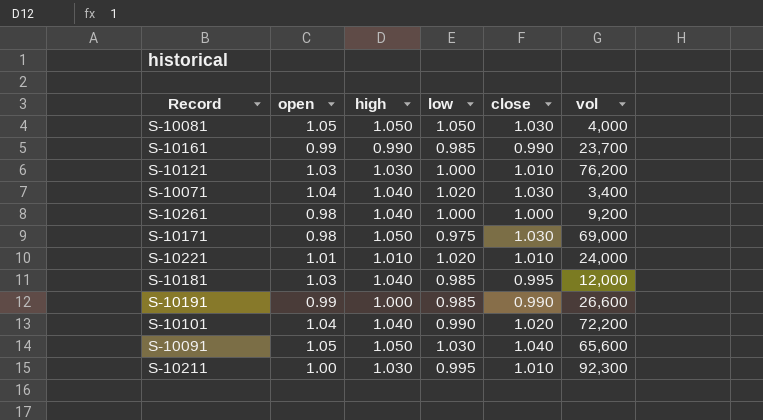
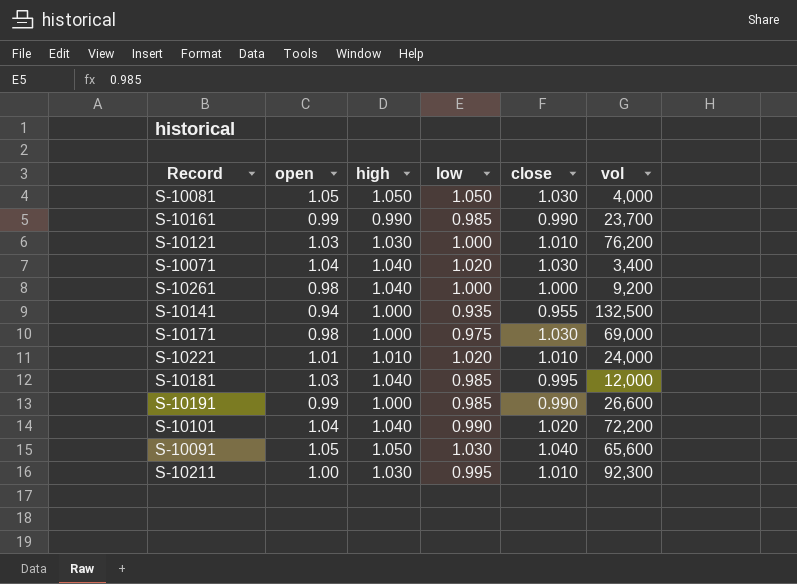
row S-10141: none -> 0.94 | 1.000 | 0.935 | 0.955 | 132,500
S-10171 | high: 1.050 -> 1.000

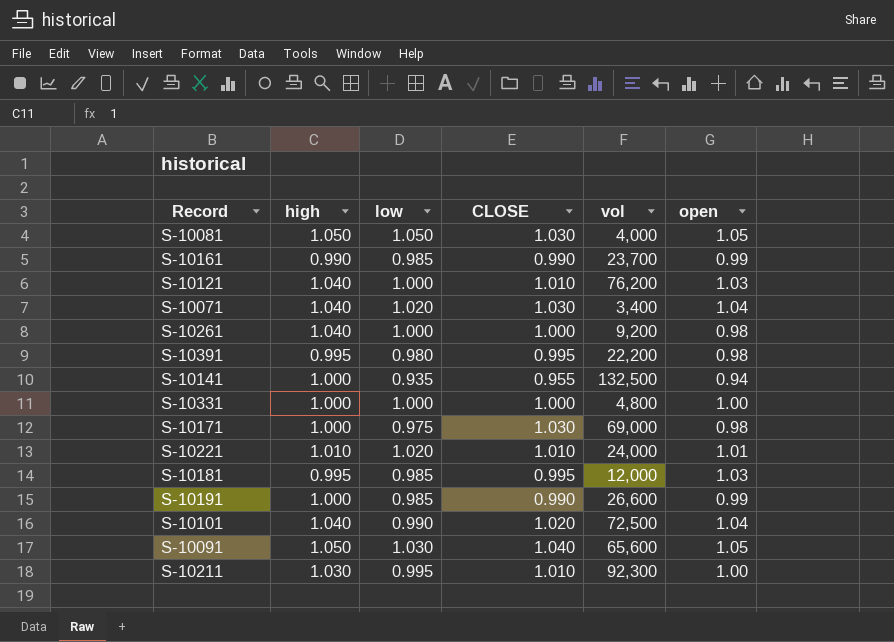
column name: close -> CLOSE
column open | position: 2 -> 6
S-10121 | high: 1.030 -> 1.040
row S-10391: none -> 0.995 | 0.980 | 0.995 | 22,200 | 0.98
row S-10331: none -> 1.000 | 1.000 | 1.000 | 4,800 | 1.00
S-10181 | high: 1.040 -> 0.995
S-10101 | vol: 72,200 -> 72,500

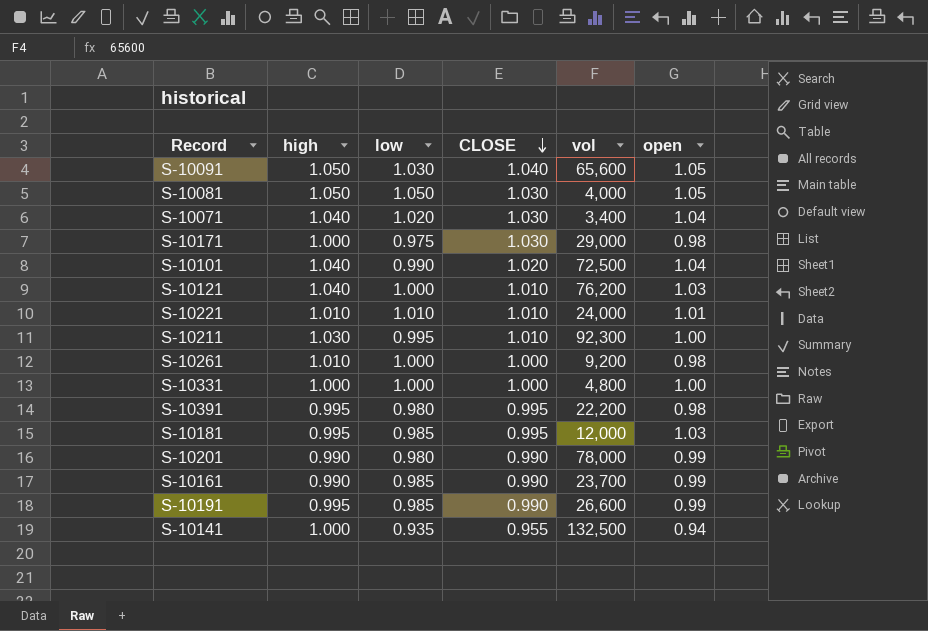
row order: none -> CLOSE descending
S-10171 | vol: 69,000 -> 29,000
S-10221 | low: 1.020 -> 1.010
S-10261 | high: 1.040 -> 1.010
row S-10201: none -> 0.990 | 0.980 | 0.990 | 78,000 | 0.99
S-10191 | high: 1.000 -> 0.995

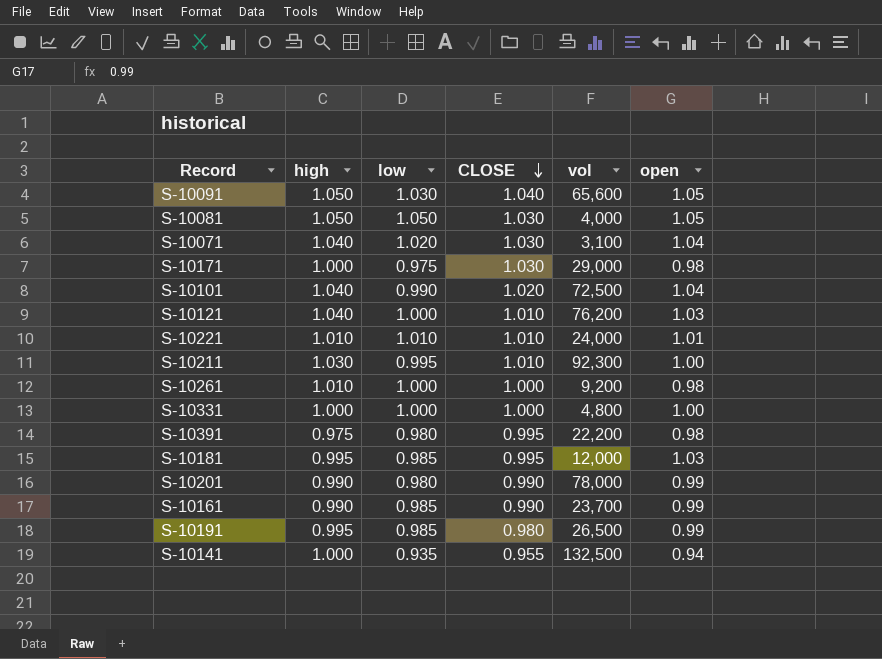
S-10071 | vol: 3,400 -> 3,100
S-10391 | high: 0.995 -> 0.975
S-10191 | CLOSE: 0.990 -> 0.980
S-10191 | vol: 26,600 -> 26,500

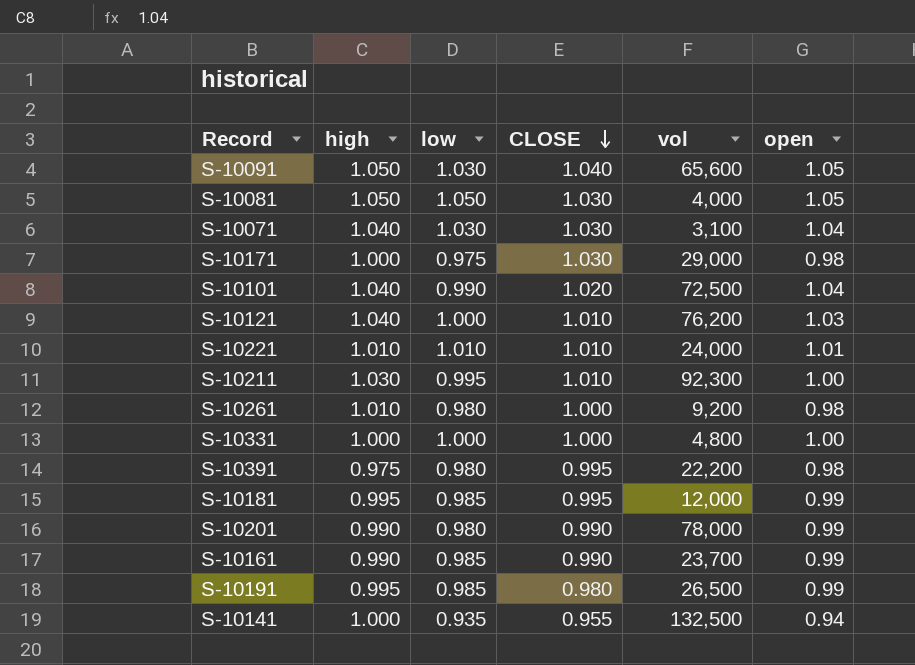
S-10071 | low: 1.020 -> 1.030
S-10261 | low: 1.000 -> 0.980
S-10181 | open: 1.03 -> 0.99

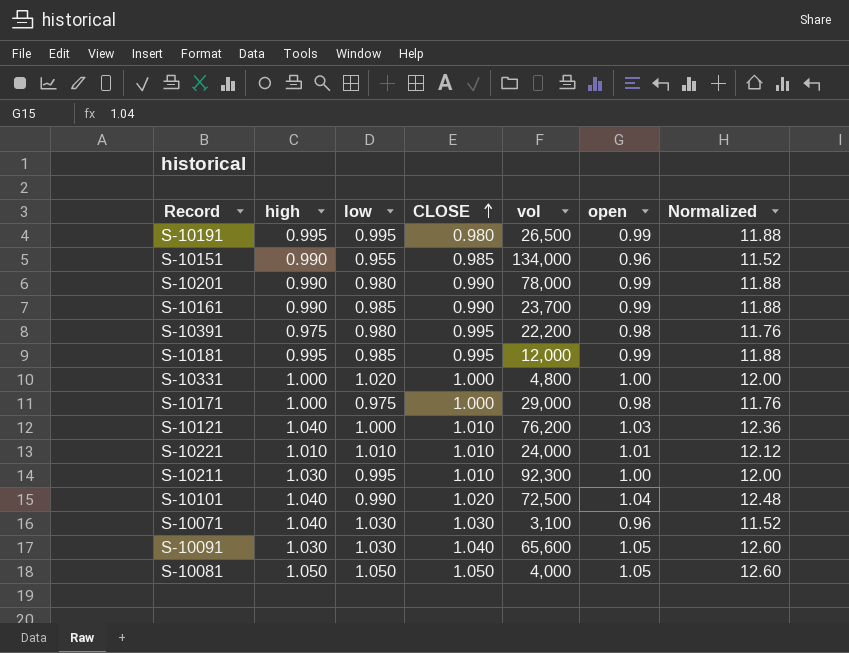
row order: CLOSE descending -> CLOSE ascending
column Normalized | formula: none -> [open] * 12
row S-10261: 1.010 | 0.980 | 1.000 | 9,200 | 0.98 -> none
row S-10141: 1.000 | 0.935 | 0.955 | 132,500 | 0.94 -> none
S-10191 | low: 0.985 -> 0.995
row S-10151: none -> 0.990 | 0.955 | 0.985 | 134,000 | 0.96 | 11.52
S-10331 | low: 1.000 -> 1.020
S-10171 | CLOSE: 1.030 -> 1.000
S-10071 | open: 1.04 -> 0.96
S-10091 | high: 1.050 -> 1.030
S-10081 | CLOSE: 1.030 -> 1.050

